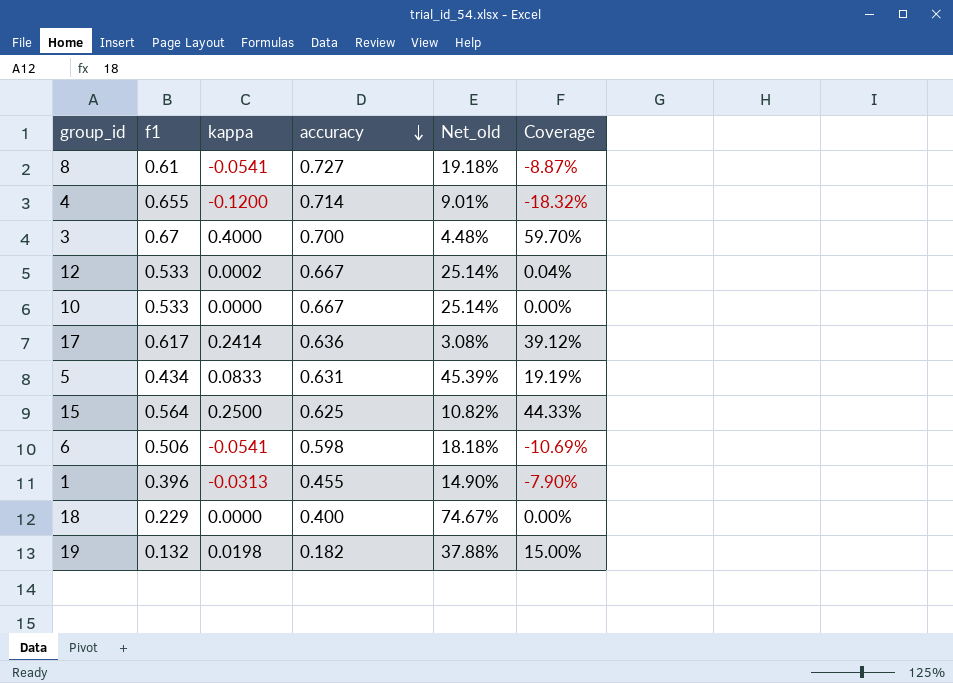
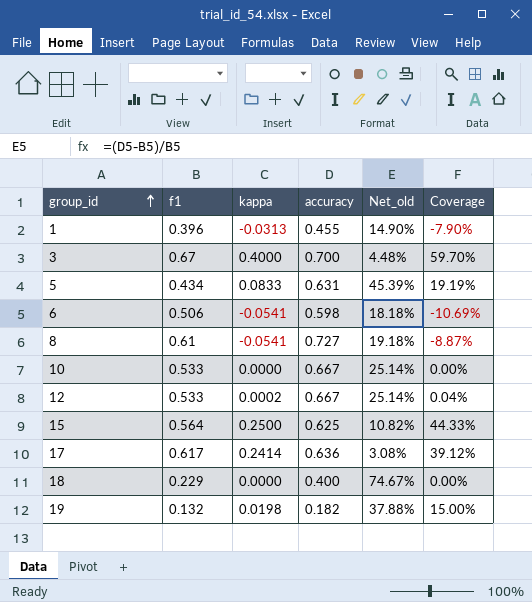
row order: accuracy descending -> group_id ascending
row 4: 0.655 | -0.1200 | 0.714 | 9.01% | -18.32% -> none

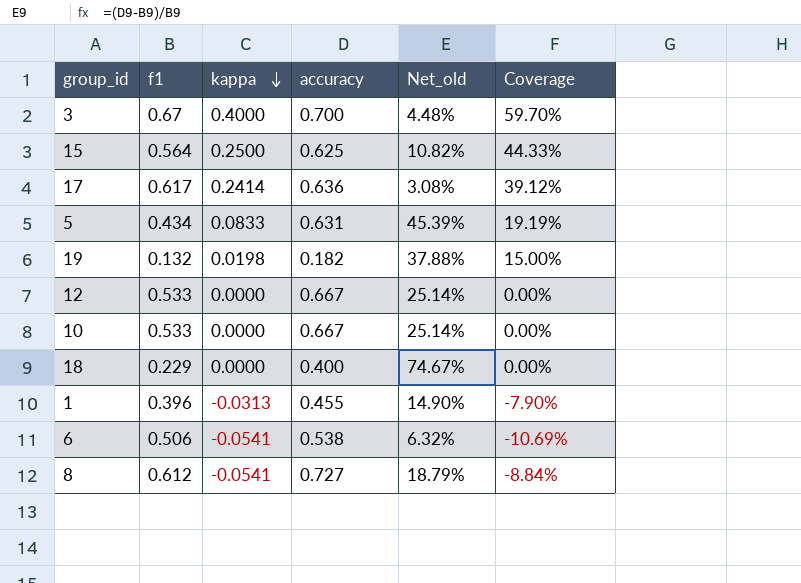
row order: group_id ascending -> kappa descending
12 | kappa: 0.0002 -> 0.0000
12 | Coverage: 0.04% -> 0.00%
6 | accuracy: 0.598 -> 0.538
6 | Net_old: 18.18% -> 6.32%
8 | f1: 0.61 -> 0.612
8 | Net_old: 19.18% -> 18.79%
8 | Coverage: -8.87% -> -8.84%

